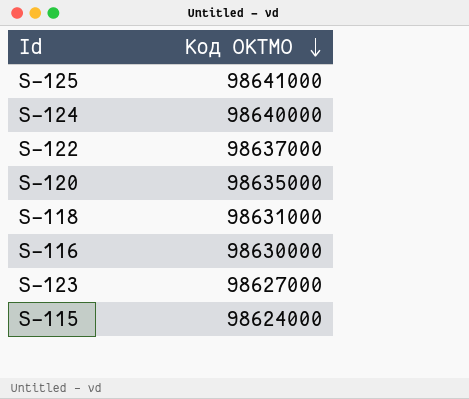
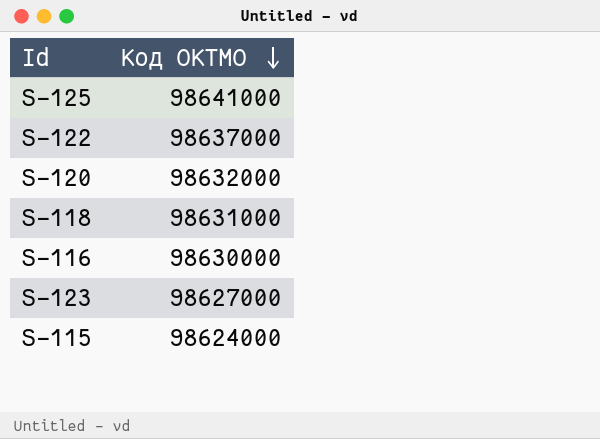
row S-124: 98640000 -> none
S-120 | Код ОКТМО: 98635000 -> 98632000

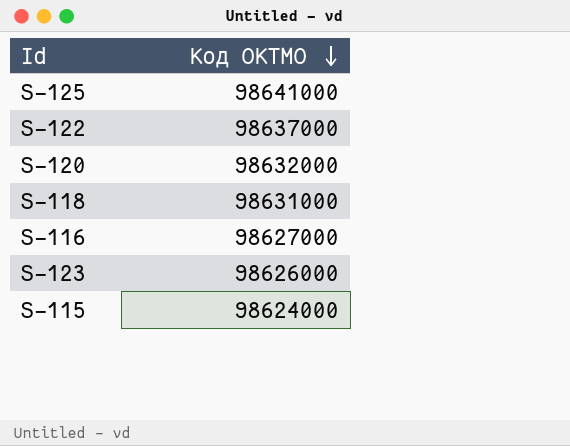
S-116 | Код ОКТМО: 98630000 -> 98627000
S-123 | Код ОКТМО: 98627000 -> 98626000

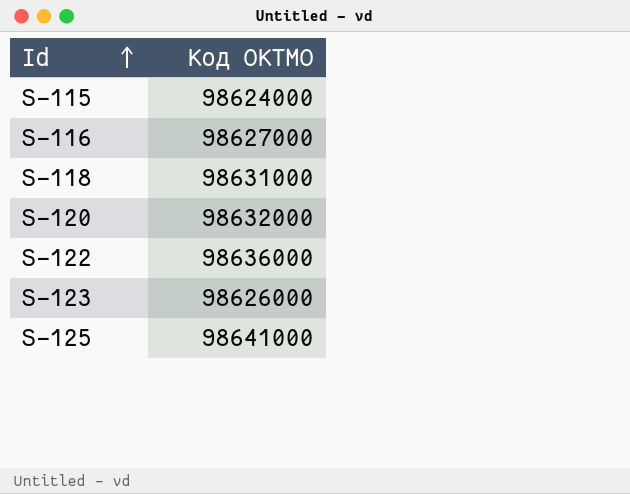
row order: Код ОКТМО descending -> Id ascending
S-122 | Код ОКТМО: 98637000 -> 98636000

